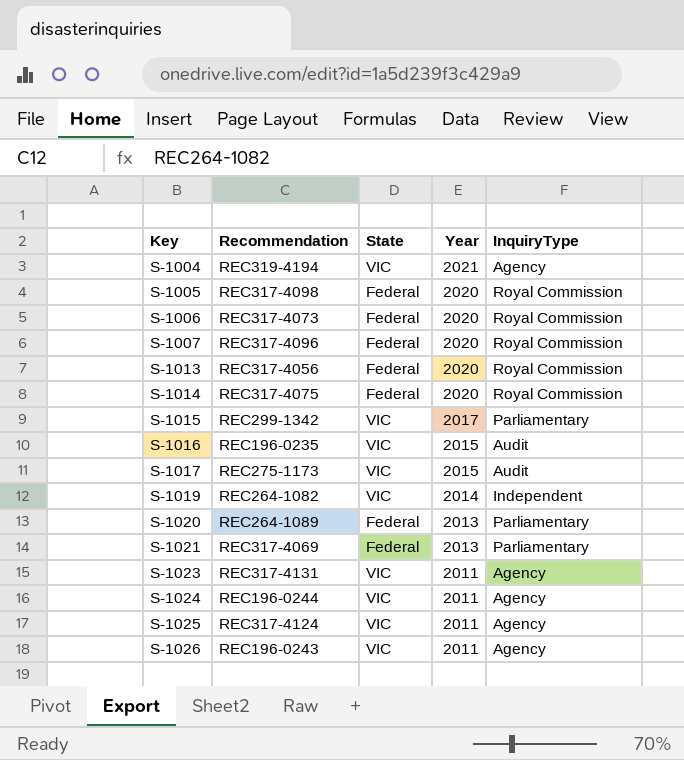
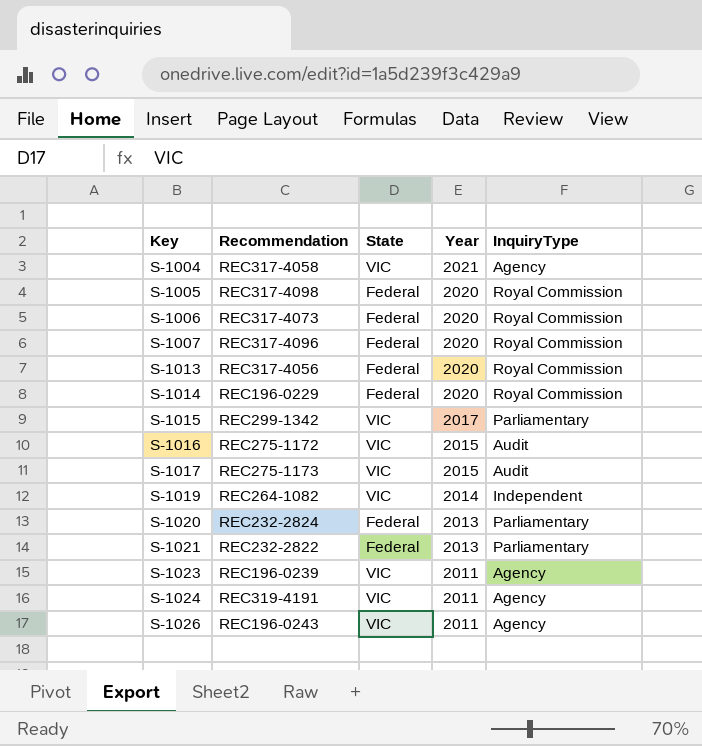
row S-1025: REC317-4124 | VIC | 2011 | Agency -> none
S-1004 | Recommendation: REC319-4194 -> REC317-4058
S-1014 | Recommendation: REC317-4075 -> REC196-0229
S-1016 | Recommendation: REC196-0235 -> REC275-1172
S-1020 | Recommendation: REC264-1089 -> REC232-2824
S-1021 | Recommendation: REC317-4069 -> REC232-2822
S-1023 | Recommendation: REC317-4131 -> REC196-0239
S-1024 | Recommendation: REC196-0244 -> REC319-4191

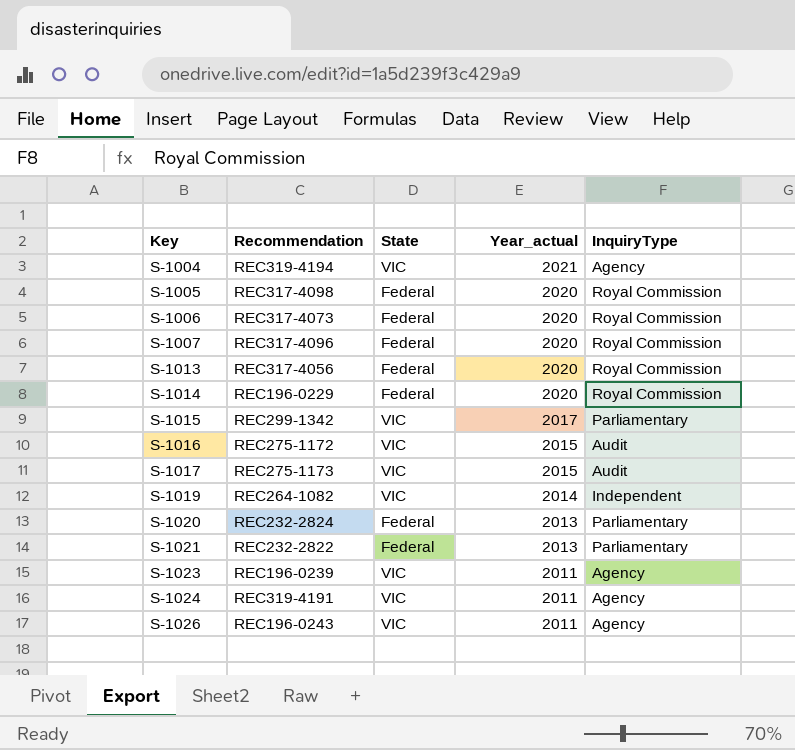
column name: Year -> Year_actual
S-1004 | Recommendation: REC317-4058 -> REC319-4194

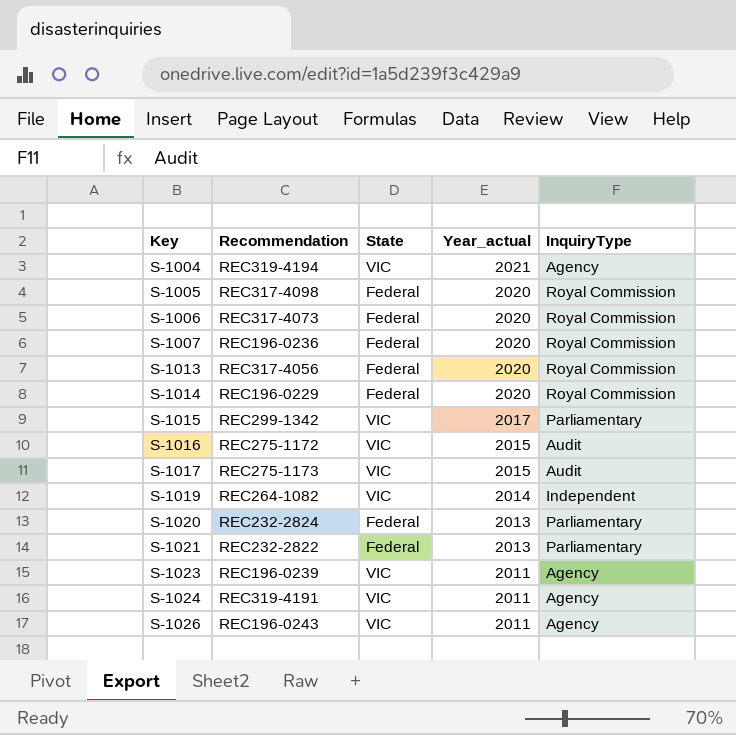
S-1007 | Recommendation: REC317-4096 -> REC196-0236

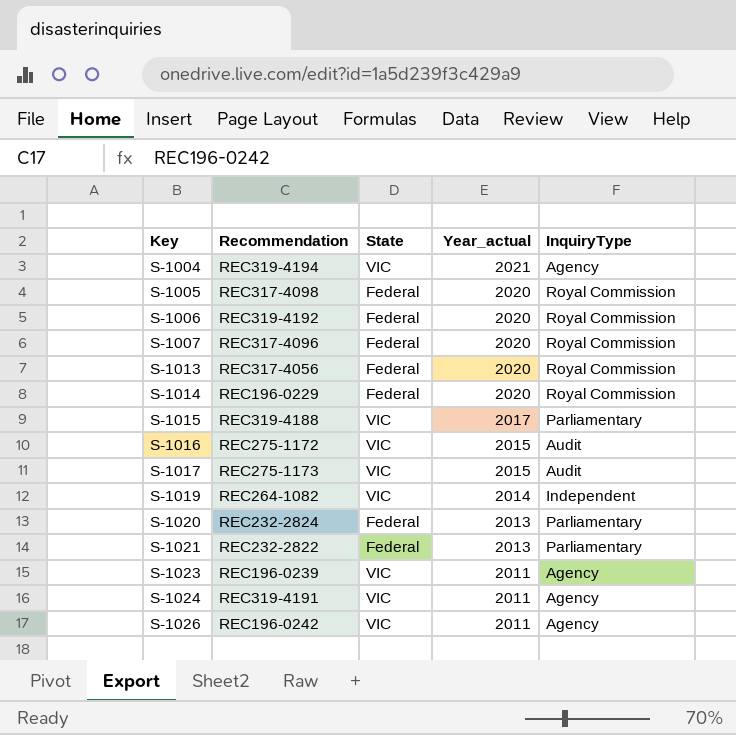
S-1006 | Recommendation: REC317-4073 -> REC319-4192
S-1007 | Recommendation: REC196-0236 -> REC317-4096
S-1015 | Recommendation: REC299-1342 -> REC319-4188
S-1026 | Recommendation: REC196-0243 -> REC196-0242

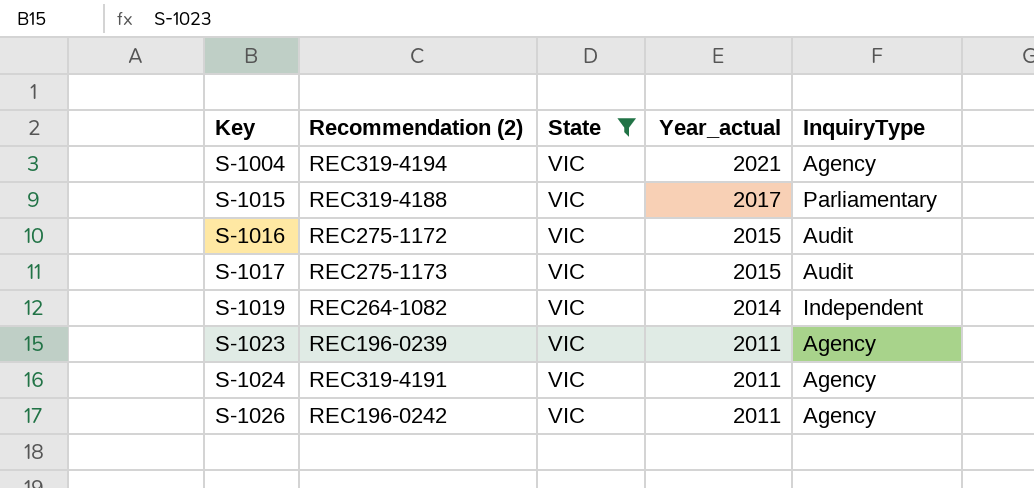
filter: none -> State = VIC
column name: Recommendation -> Recommendation (2)

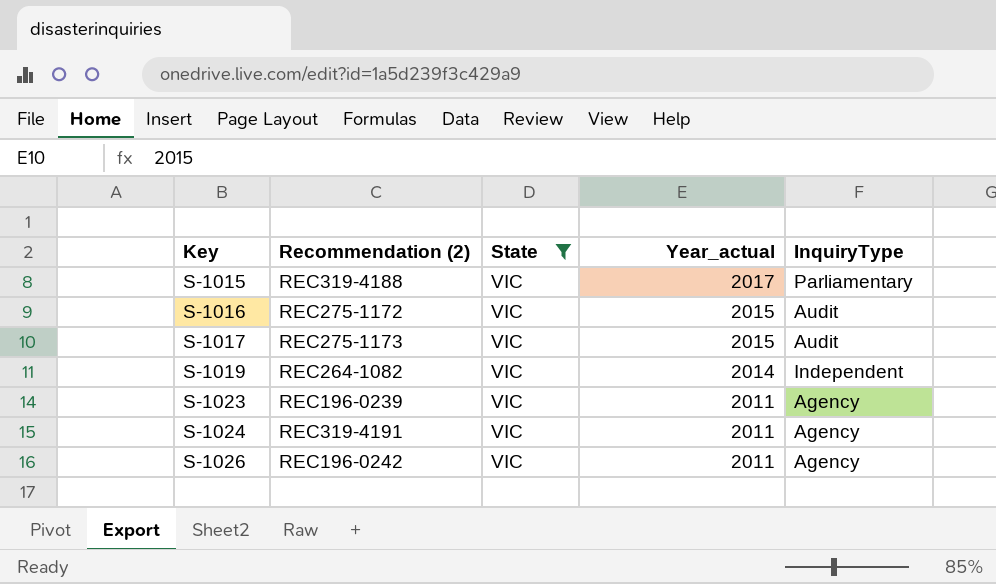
row S-1004: REC319-4194 | VIC | 2021 | Agency -> none

